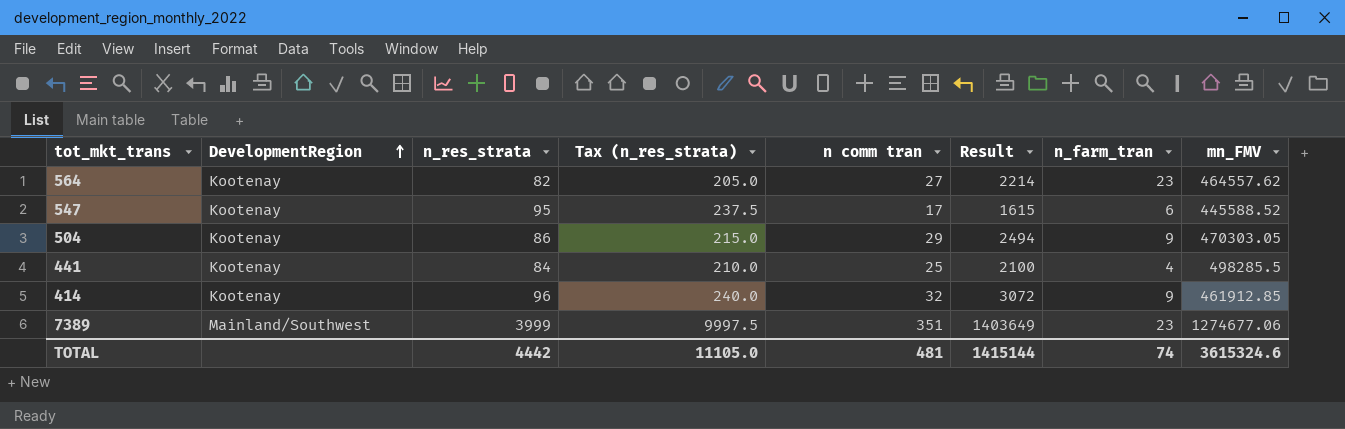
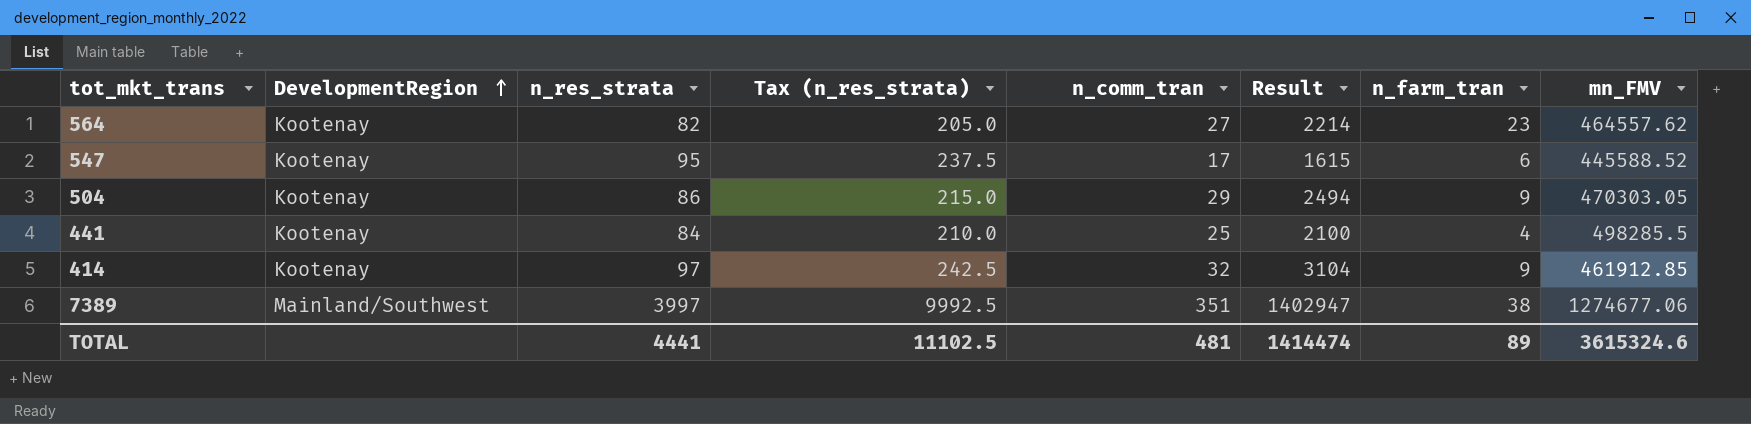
column name: n comm tran -> n_comm_tran
414 | n_res_strata: 96 -> 97
414 | Tax (n_res_strata): 240.0 -> 242.5
414 | Result: 3072 -> 3104
7389 | n_res_strata: 3999 -> 3997
7389 | Tax (n_res_strata): 9997.5 -> 9992.5
7389 | Result: 1403649 -> 1402947
7389 | n_farm_tran: 23 -> 38
TOTAL | n_res_strata: 4442 -> 4441
TOTAL | Tax (n_res_strata): 11105.0 -> 11102.5
TOTAL | Result: 1415144 -> 1414474
TOTAL | n_farm_tran: 74 -> 89

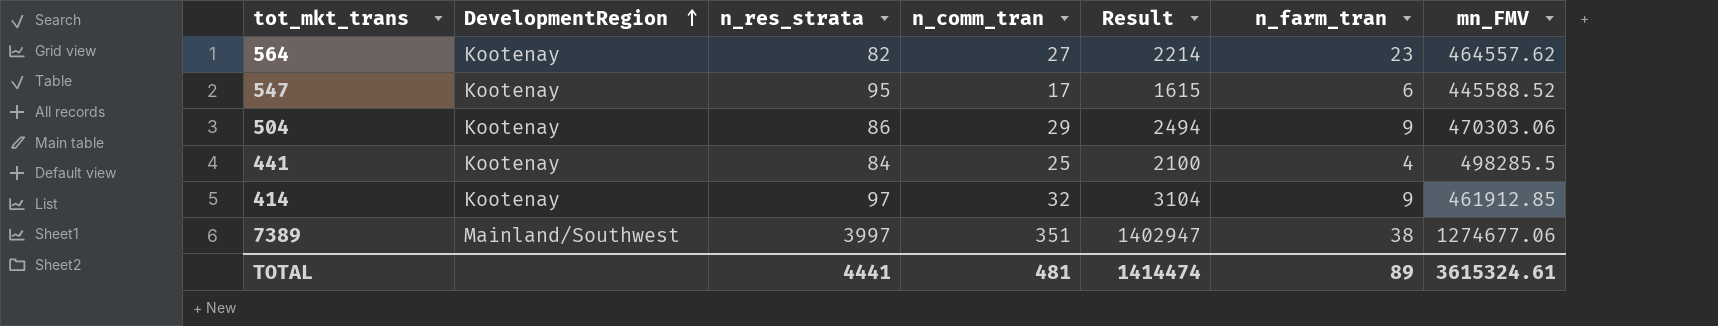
column Tax (n_res_strata) | formula: [n_res_strata] * 2.5 -> none
504 | mn_FMV: 470303.05 -> 470303.06
TOTAL | mn_FMV: 3615324.6 -> 3615324.61

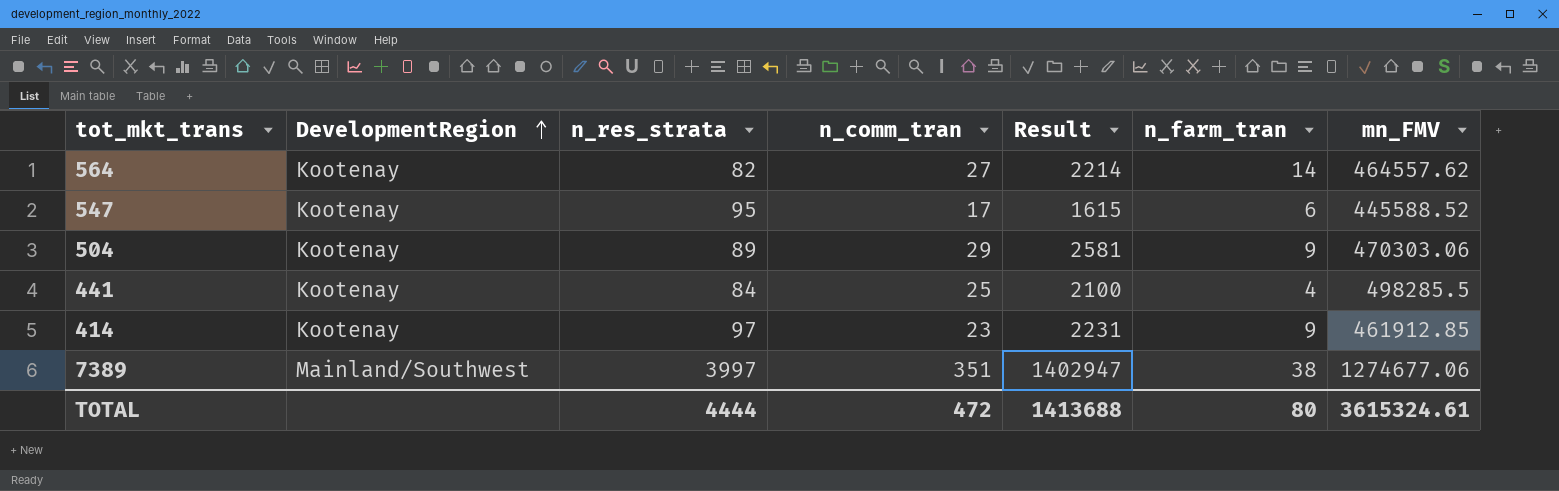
564 | n_farm_tran: 23 -> 14
504 | n_res_strata: 86 -> 89
504 | Result: 2494 -> 2581
414 | n_comm_tran: 32 -> 23
414 | Result: 3104 -> 2231
TOTAL | n_res_strata: 4441 -> 4444
TOTAL | n_comm_tran: 481 -> 472
TOTAL | Result: 1414474 -> 1413688
TOTAL | n_farm_tran: 89 -> 80

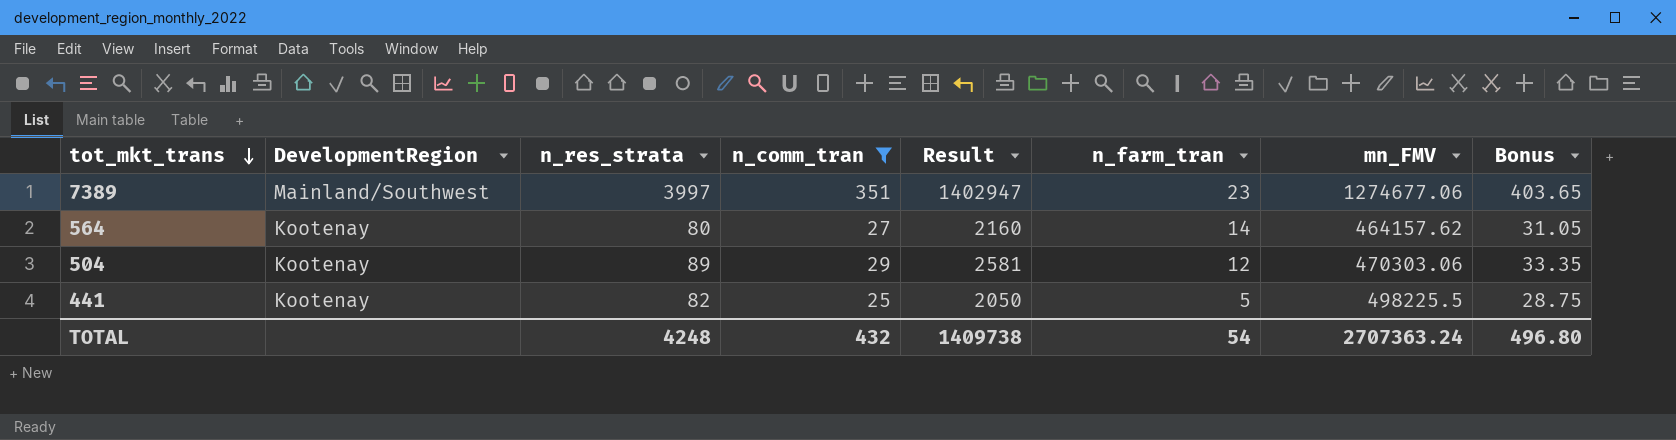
filter: none -> n_comm_tran >= 25
row order: DevelopmentRegion ascending -> tot_mkt_trans descending
column Bonus | formula: none -> [n_comm_tran] * 1.15
7389 | n_farm_tran: 38 -> 23
564 | n_res_strata: 82 -> 80
564 | Result: 2214 -> 2160
564 | mn_FMV: 464557.62 -> 464157.62
504 | n_farm_tran: 9 -> 12
441 | n_res_strata: 84 -> 82
441 | Result: 2100 -> 2050
441 | n_farm_tran: 4 -> 5
441 | mn_FMV: 498285.5 -> 498225.5
TOTAL | n_res_strata: 4444 -> 4248
TOTAL | n_comm_tran: 472 -> 432
TOTAL | Result: 1413688 -> 1409738
TOTAL | n_farm_tran: 80 -> 54
TOTAL | mn_FMV: 3615324.61 -> 2707363.24

